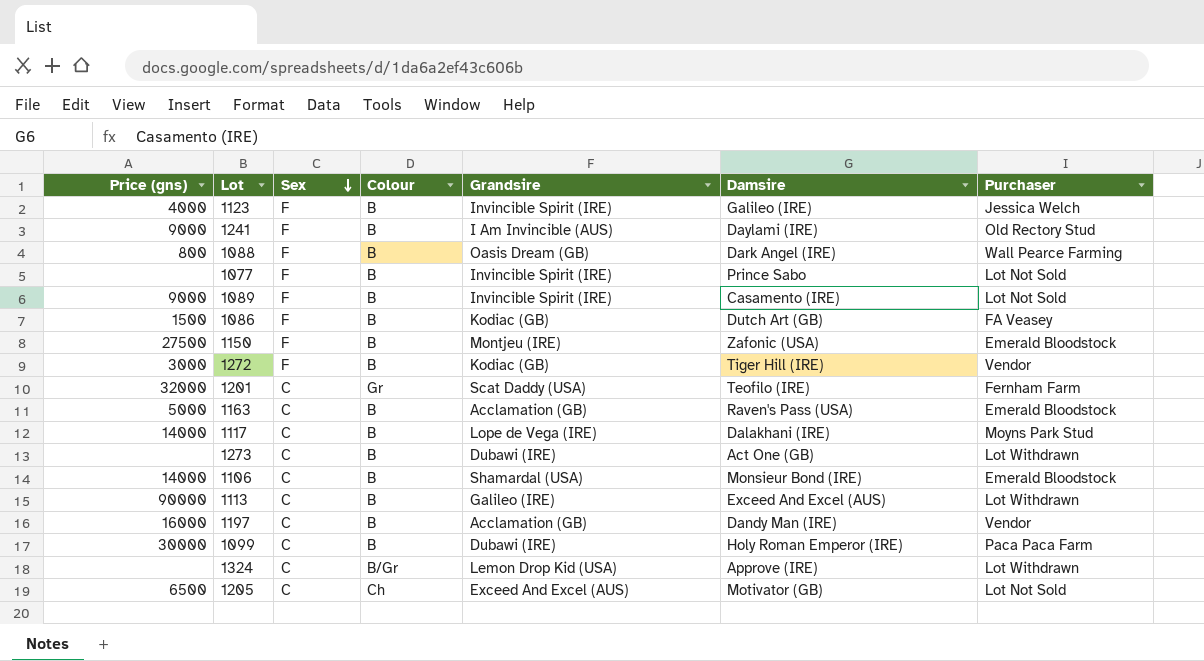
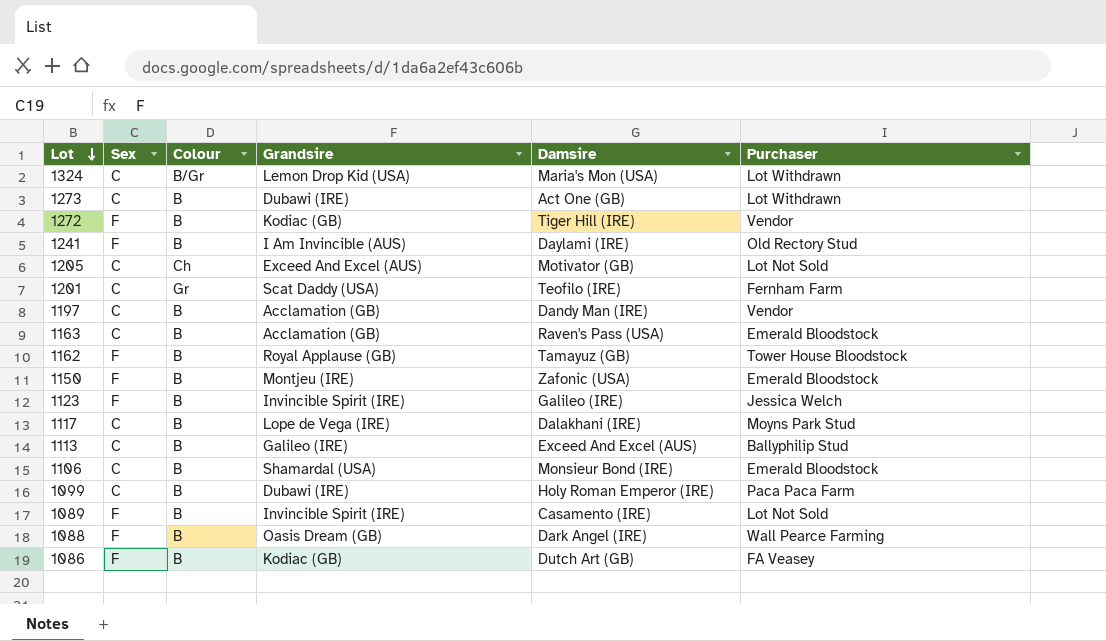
row order: Sex descending -> Lot descending
column Price (gns) | position: 1 -> none
row 1077: none | F | B | Invincible Spirit (IRE) | Prince Sabo | Lot Not Sold -> none
1324 | Damsire: Approve (IRE) -> Maria's Mon (USA)
row 1162: none -> F | B | Royal Applause (GB) | Tamayuz (GB) | Tower House Bloodstock
1113 | Purchaser: Lot Withdrawn -> Ballyphilip Stud

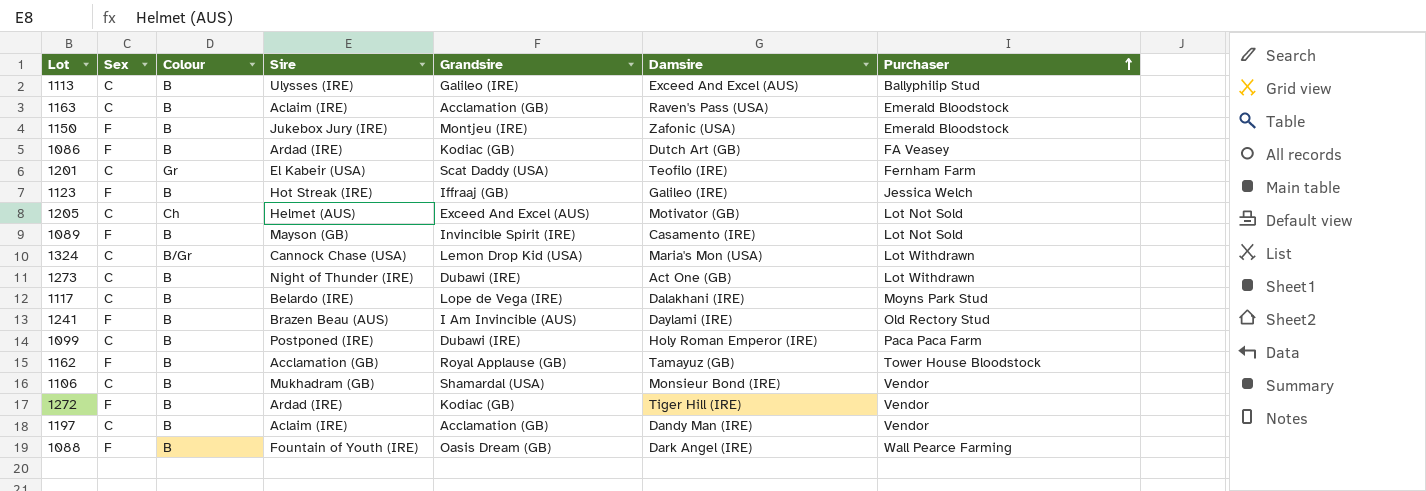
row order: Lot descending -> Purchaser ascending
column Sire | position: none -> 4
1123 | Grandsire: Invincible Spirit (IRE) -> Iffraaj (GB)
1106 | Purchaser: Emerald Bloodstock -> Vendor

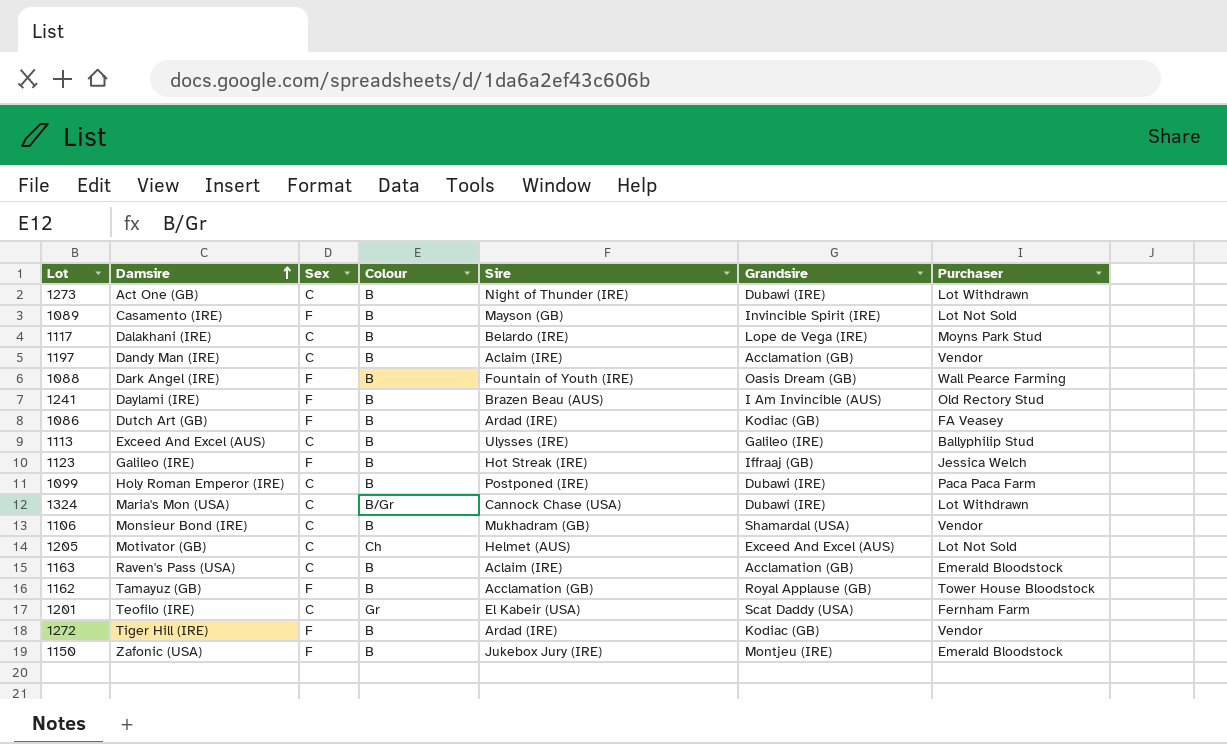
row order: Purchaser ascending -> Damsire ascending
column Damsire | position: 6 -> 2
1324 | Grandsire: Lemon Drop Kid (USA) -> Dubawi (IRE)

